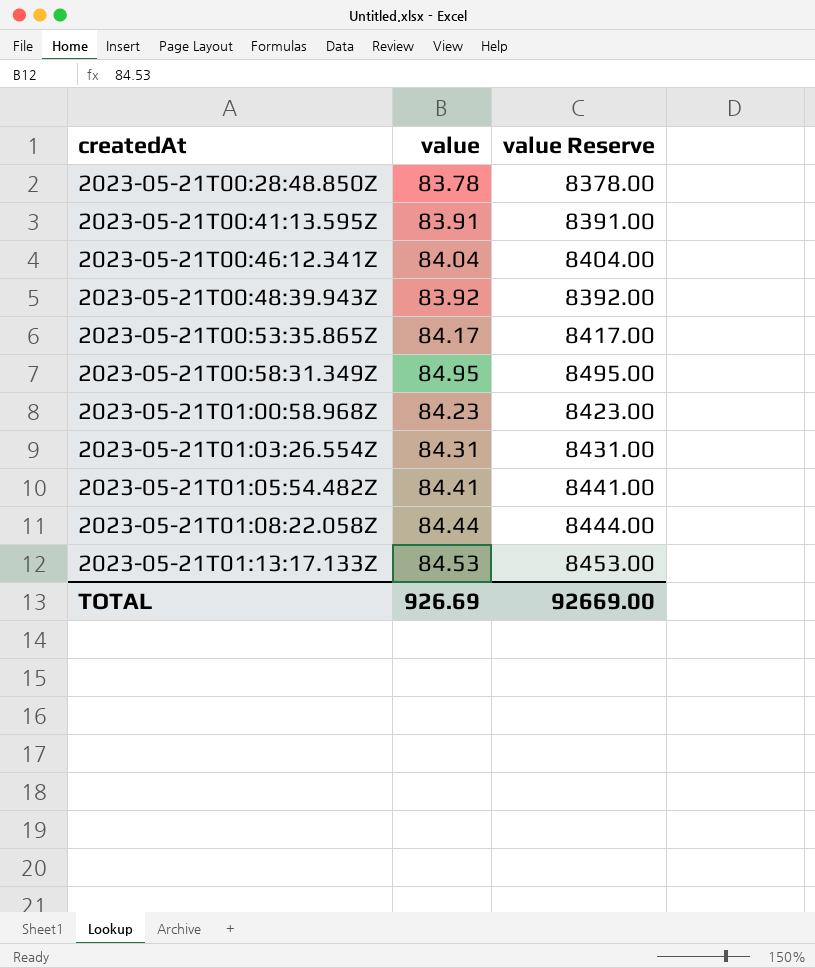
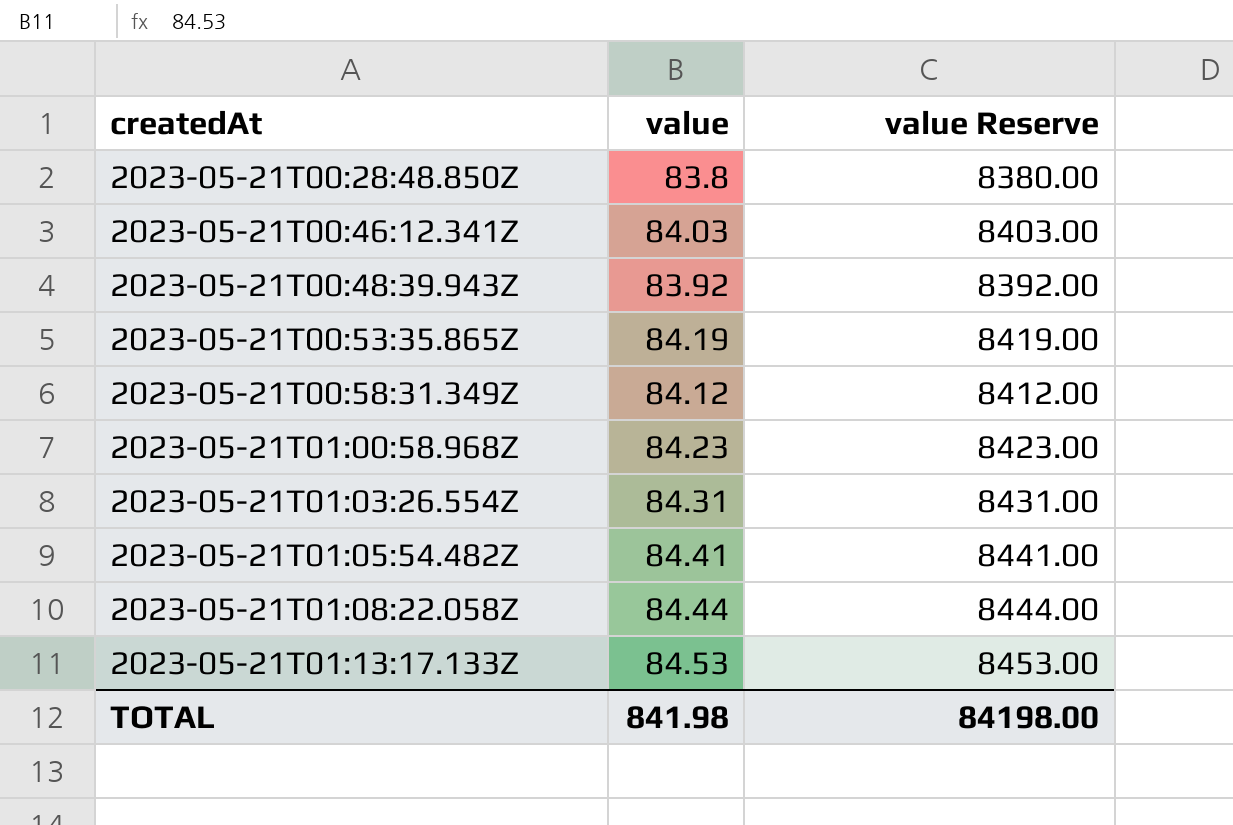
row 2023-05-21T00:41:13.595Z: 83.91 | 8391.00 -> none
2023-05-21T00:28:48.850Z | value: 83.78 -> 83.8
2023-05-21T00:28:48.850Z | value Reserve: 8378.00 -> 8380.00
2023-05-21T00:46:12.341Z | value: 84.04 -> 84.03
2023-05-21T00:46:12.341Z | value Reserve: 8404.00 -> 8403.00
2023-05-21T00:53:35.865Z | value: 84.17 -> 84.19
2023-05-21T00:53:35.865Z | value Reserve: 8417.00 -> 8419.00
2023-05-21T00:58:31.349Z | value: 84.95 -> 84.12
2023-05-21T00:58:31.349Z | value Reserve: 8495.00 -> 8412.00
TOTAL | value: 926.69 -> 841.98
TOTAL | value Reserve: 92669.00 -> 84198.00

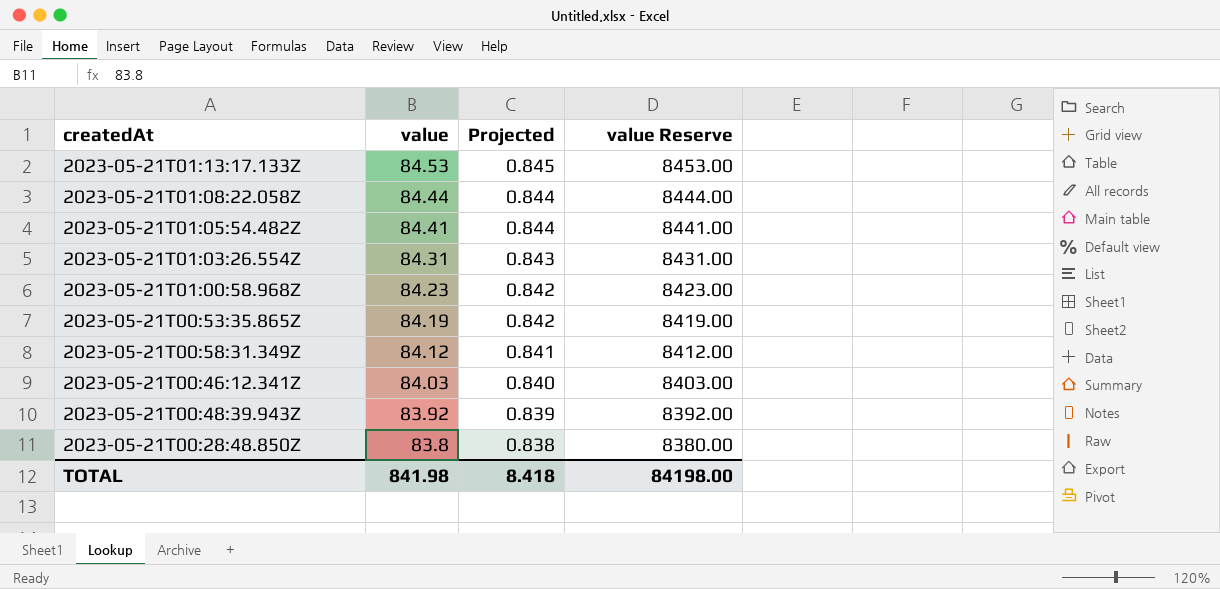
row order: createdAt ascending -> value descending
column Projected | formula: none -> [value] * 0.01

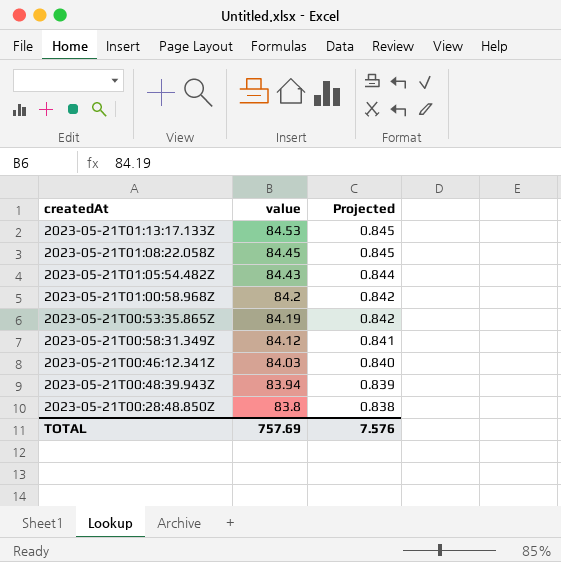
column value Reserve | formula: [value] * 100 -> none
row 2023-05-21T01:03:26.554Z: 84.31 | 0.843 | 8431.00 -> none
2023-05-21T01:08:22.058Z | value: 84.44 -> 84.45
2023-05-21T01:08:22.058Z | Projected: 0.844 -> 0.845
2023-05-21T01:05:54.482Z | value: 84.41 -> 84.43
2023-05-21T01:00:58.968Z | value: 84.23 -> 84.2
2023-05-21T00:48:39.943Z | value: 83.92 -> 83.94
TOTAL | value: 841.98 -> 757.69
TOTAL | Projected: 8.418 -> 7.576

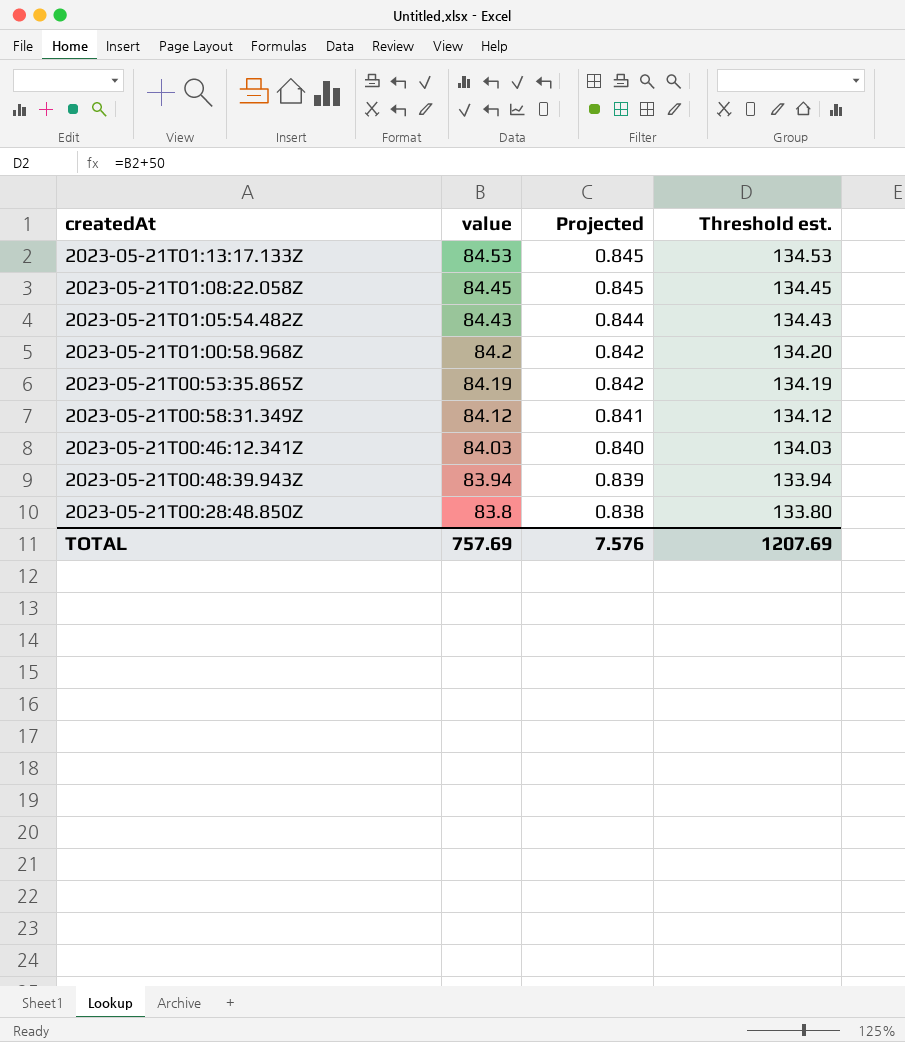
column Threshold est. | formula: none -> [value] + 50

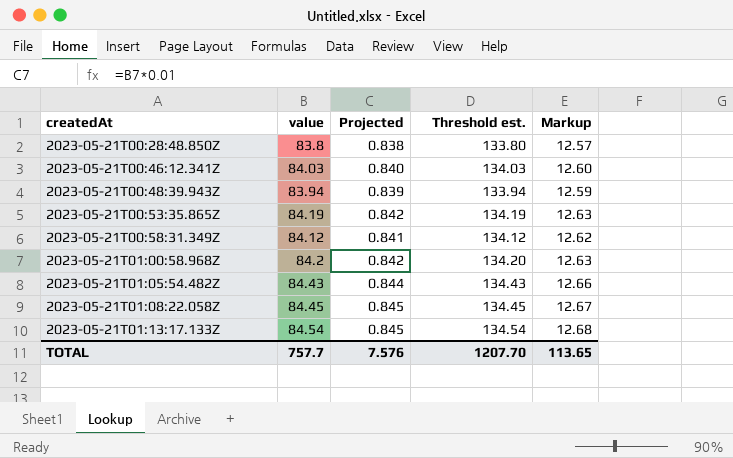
row order: value descending -> createdAt ascending
column Markup | formula: none -> [value] * 0.15
2023-05-21T01:13:17.133Z | value: 84.53 -> 84.54
2023-05-21T01:13:17.133Z | Threshold est.: 134.53 -> 134.54
TOTAL | value: 757.69 -> 757.7
TOTAL | Threshold est.: 1207.69 -> 1207.70

